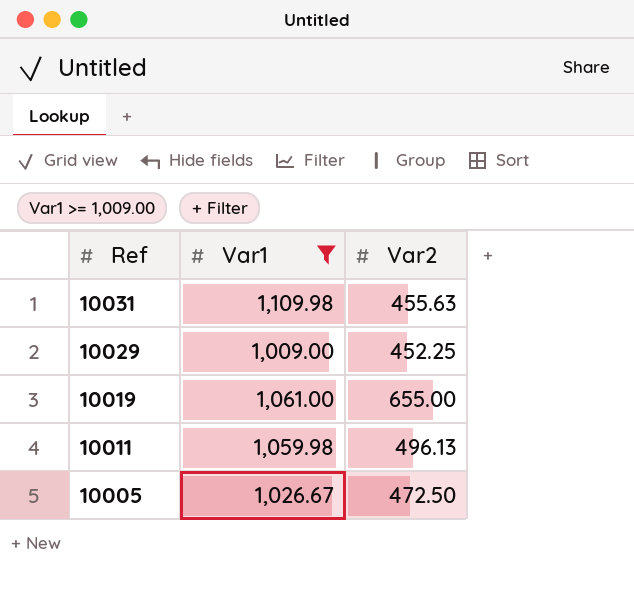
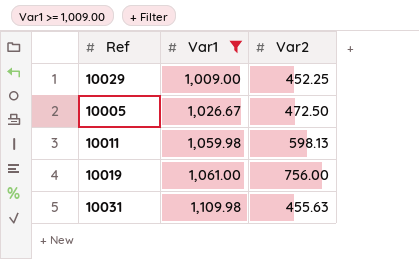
row order: Ref descending -> Var1 ascending
10011 | Var2: 496.13 -> 598.13
10019 | Var2: 655.00 -> 756.00

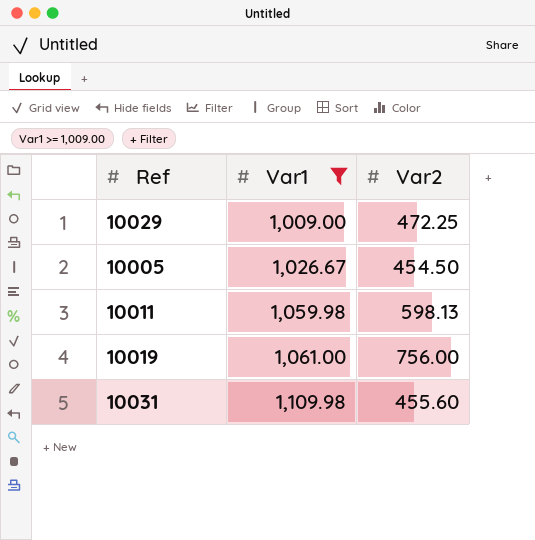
10029 | Var2: 452.25 -> 472.25
10005 | Var2: 472.50 -> 454.50
10031 | Var2: 455.63 -> 455.60

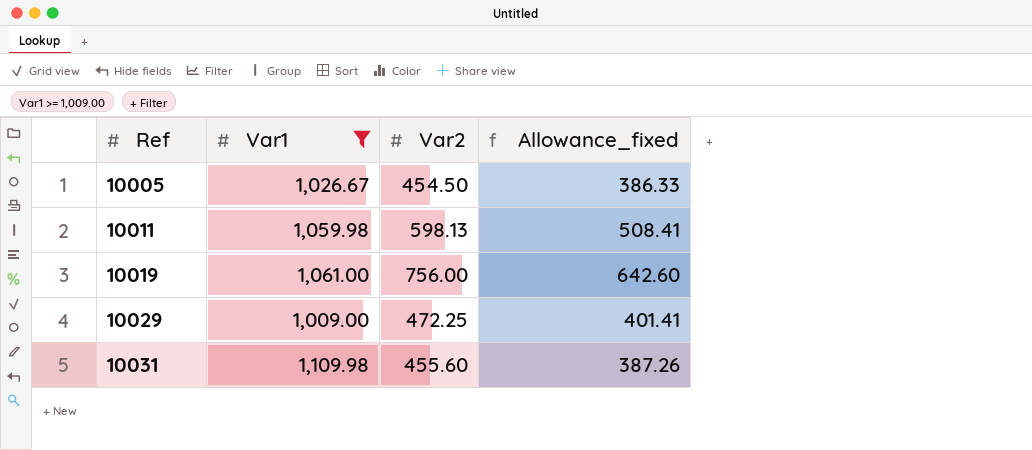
row order: Var1 ascending -> Ref ascending
column Allowance_fixed | formula: none -> [Var2] * 0.85

